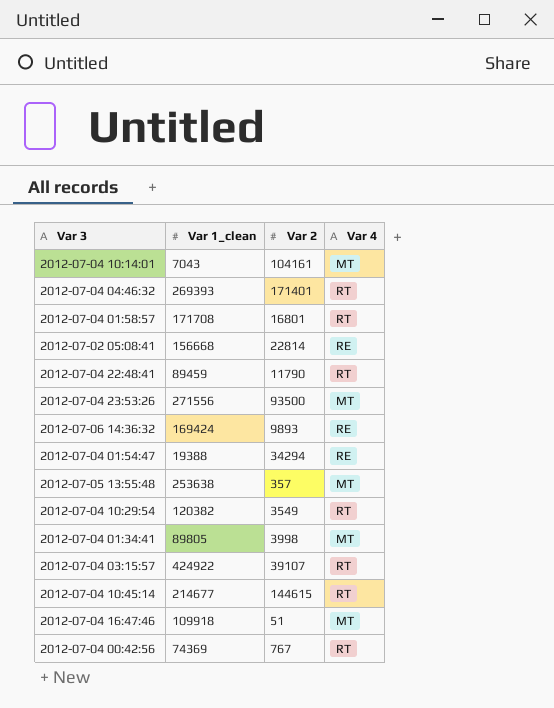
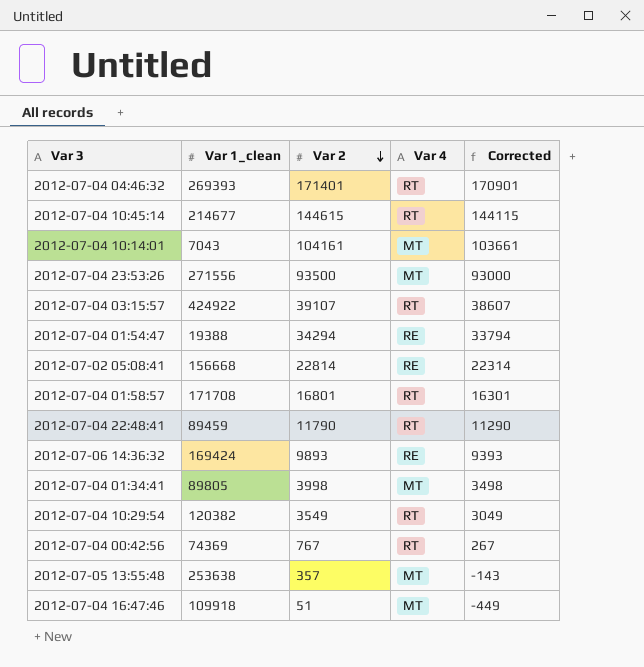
row order: none -> Var 2 descending
column Corrected | formula: none -> [Var 2] - 500

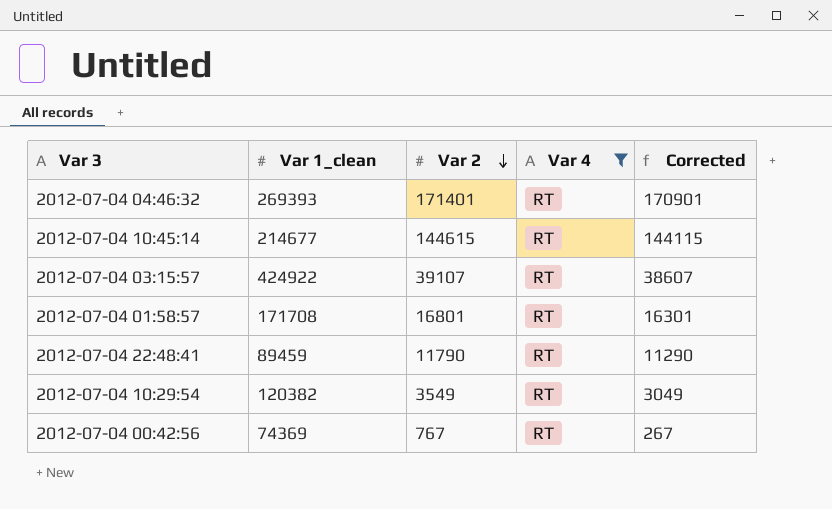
filter: none -> Var 4 = RT

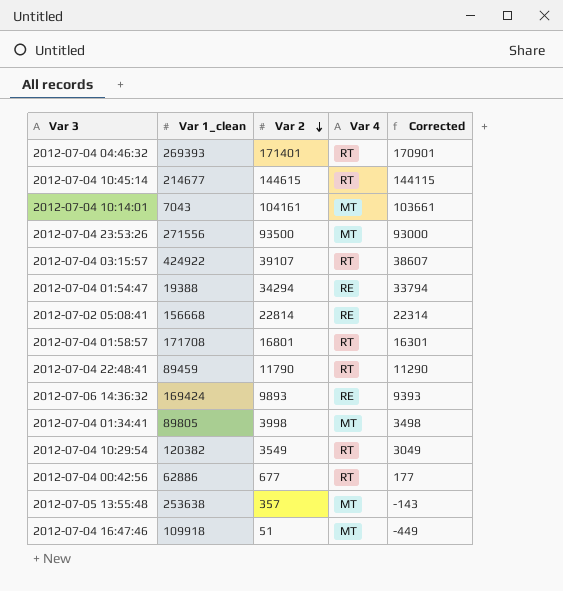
filter: Var 4 = RT -> none
2012-07-04 00:42:56 | Var 1_clean: 74369 -> 62886
2012-07-04 00:42:56 | Var 2: 767 -> 677
2012-07-04 00:42:56 | Corrected: 267 -> 177

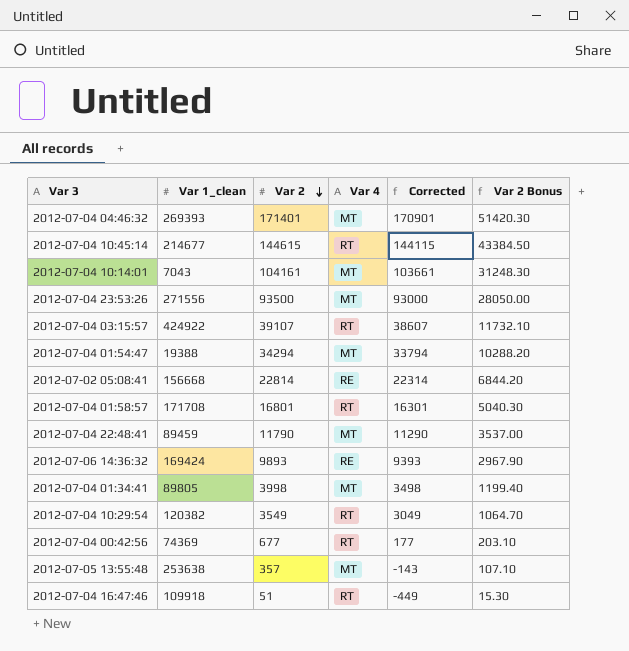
column Var 2 Bonus | formula: none -> [Var 2] * 0.3
2012-07-04 04:46:32 | Var 4: RT -> MT
2012-07-04 01:54:47 | Var 4: RE -> MT
2012-07-04 22:48:41 | Var 4: RT -> MT
2012-07-04 00:42:56 | Var 1_clean: 62886 -> 74369
2012-07-04 16:47:46 | Var 4: MT -> RT

